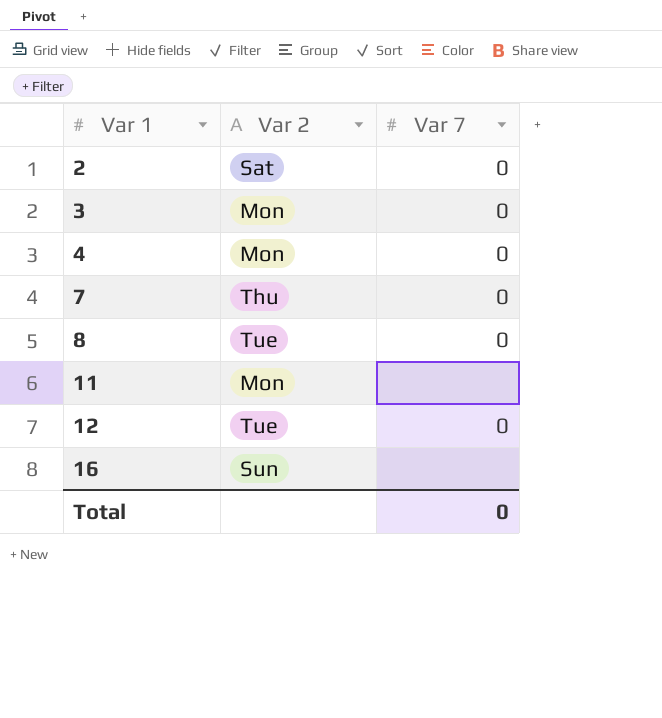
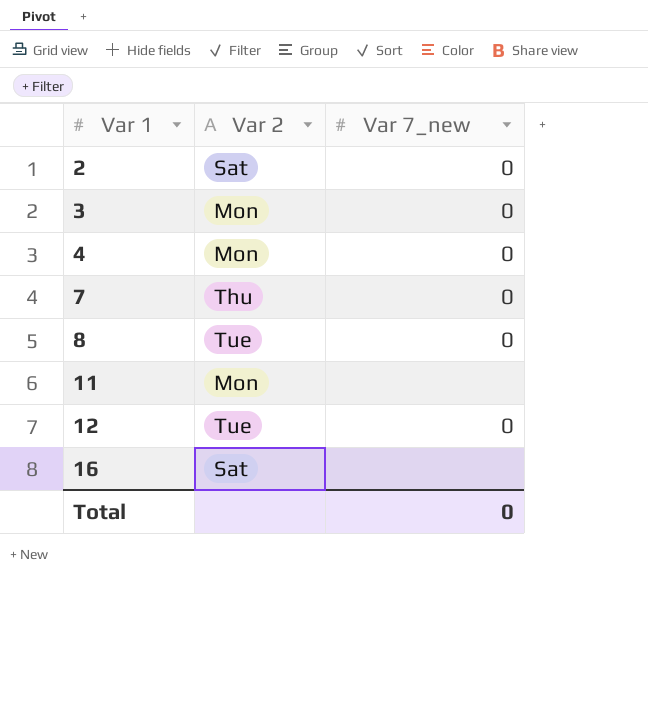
column name: Var 7 -> Var 7_new
16 | Var 2: Sun -> Sat

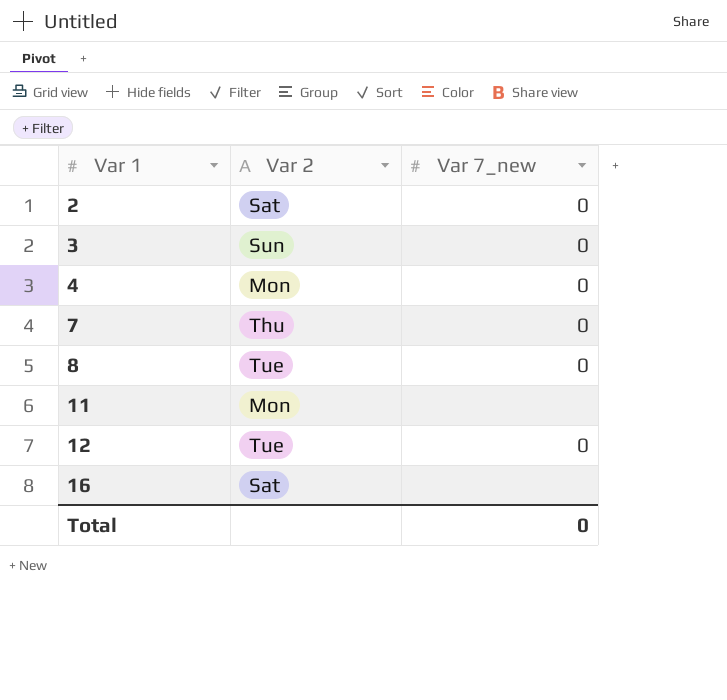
3 | Var 2: Mon -> Sun

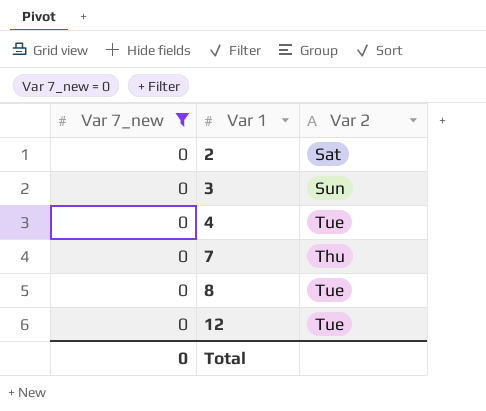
filter: none -> Var 7_new = 0
column Var 7_new | position: 3 -> 1
4 | Var 2: Mon -> Tue

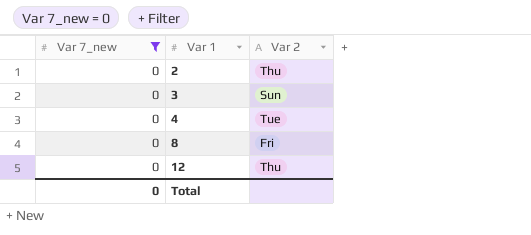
row 7: 0 | Thu -> none
2 | Var 2: Sat -> Thu
8 | Var 2: Tue -> Fri
12 | Var 2: Tue -> Thu

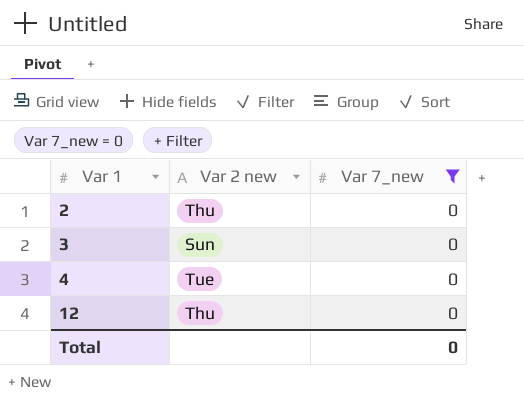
column name: Var 2 -> Var 2 new
column Var 7_new | position: 1 -> 3
row 8: 0 | Fri -> none

